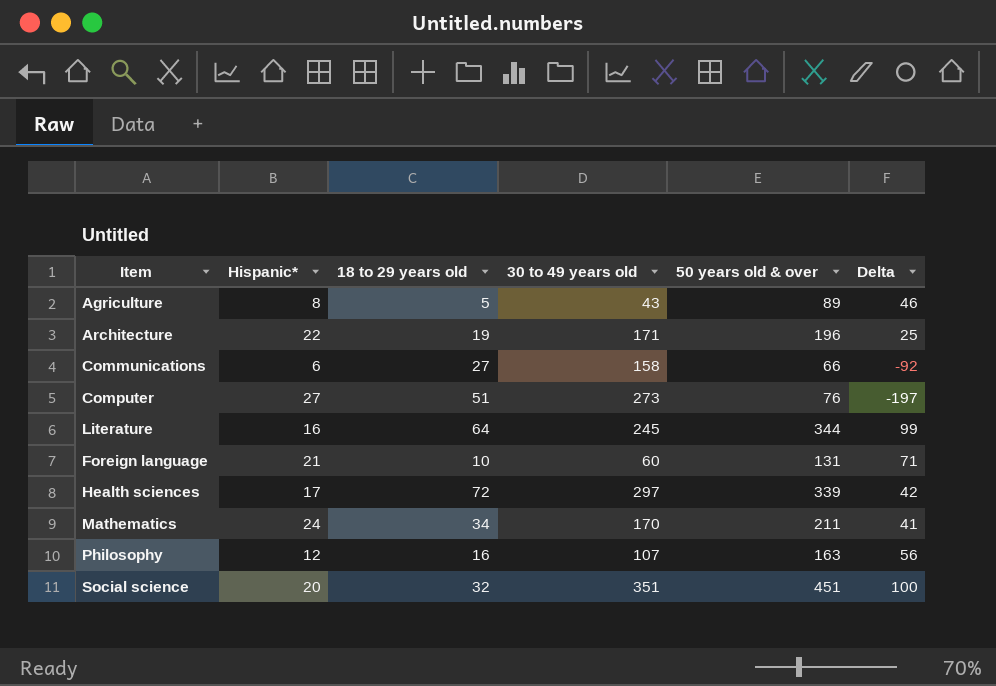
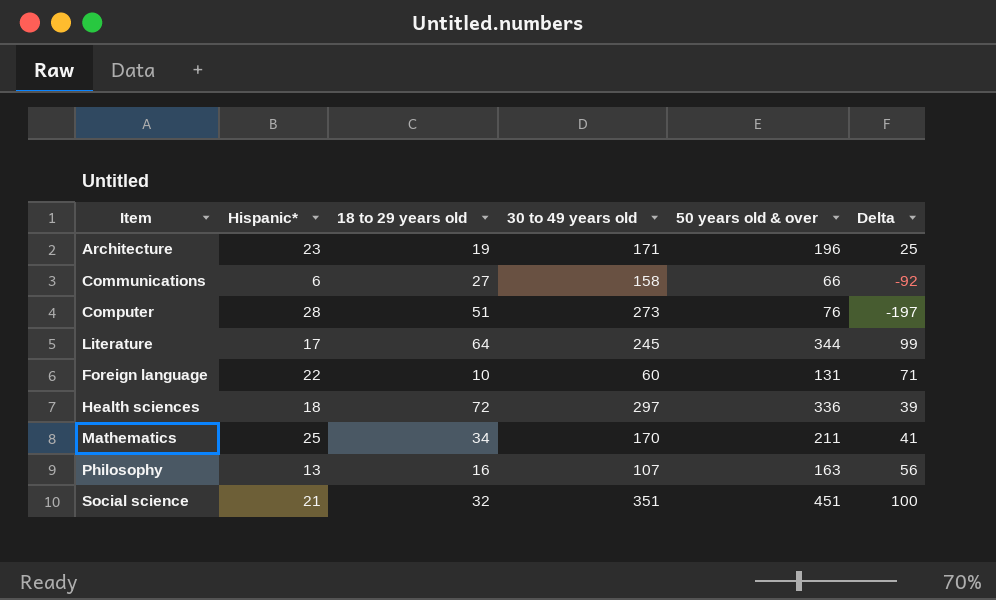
row Agriculture: 8 | 5 | 43 | 89 | 46 -> none
Architecture | Hispanic*: 22 -> 23
Computer | Hispanic*: 27 -> 28
Literature | Hispanic*: 16 -> 17
Foreign language | Hispanic*: 21 -> 22
Health sciences | Hispanic*: 17 -> 18
Health sciences | 50 years old & over: 339 -> 336
Health sciences | Delta: 42 -> 39
Mathematics | Hispanic*: 24 -> 25
Philosophy | Hispanic*: 12 -> 13
Social science | Hispanic*: 20 -> 21

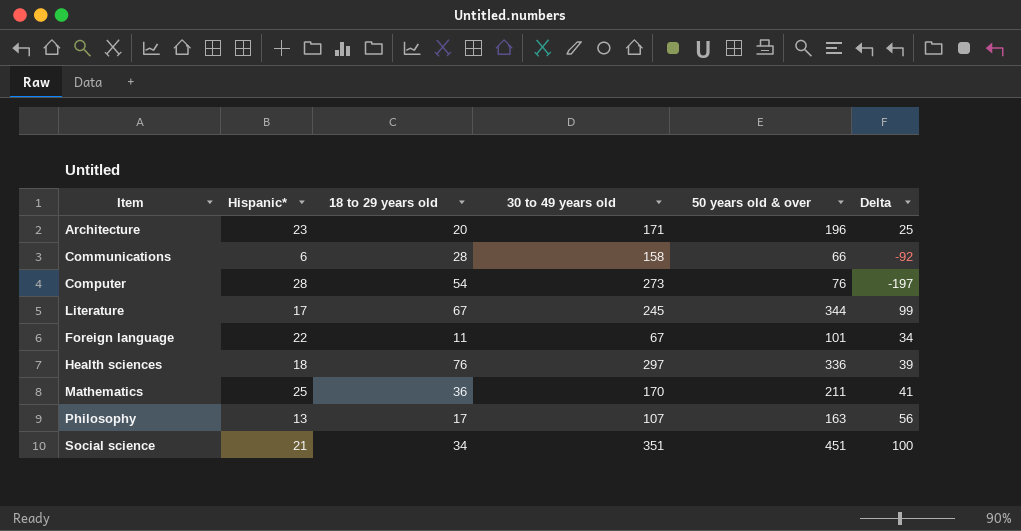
Architecture | 18 to 29 years old: 19 -> 20
Communications | 18 to 29 years old: 27 -> 28
Computer | 18 to 29 years old: 51 -> 54
Literature | 18 to 29 years old: 64 -> 67
Foreign language | 18 to 29 years old: 10 -> 11
Foreign language | 30 to 49 years old: 60 -> 67
Foreign language | 50 years old & over: 131 -> 101
Foreign language | Delta: 71 -> 34
Health sciences | 18 to 29 years old: 72 -> 76
Mathematics | 18 to 29 years old: 34 -> 36
Philosophy | 18 to 29 years old: 16 -> 17
Social science | 18 to 29 years old: 32 -> 34

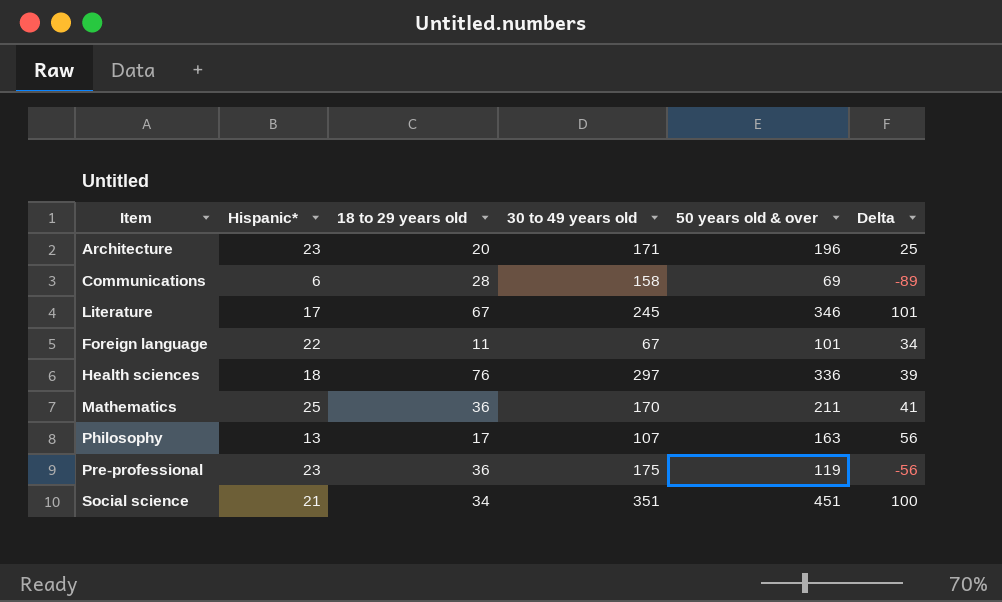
row Computer: 28 | 54 | 273 | 76 | -197 -> none
Communications | 50 years old & over: 66 -> 69
Communications | Delta: -92 -> -89
Literature | 50 years old & over: 344 -> 346
Literature | Delta: 99 -> 101
row Pre-professional: none -> 23 | 36 | 175 | 119 | -56

